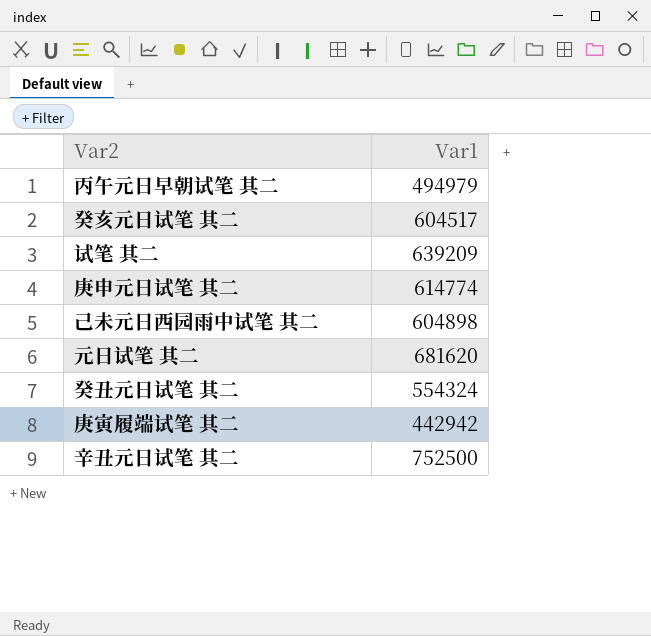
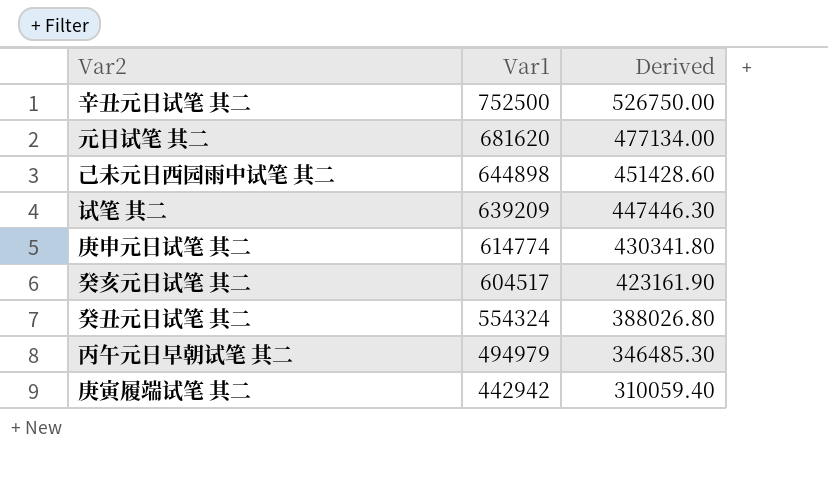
row order: none -> Var1 descending
column Derived | formula: none -> [Var1] * 0.7
己未元日西园雨中试笔 其二 | Var1: 604898 -> 644898

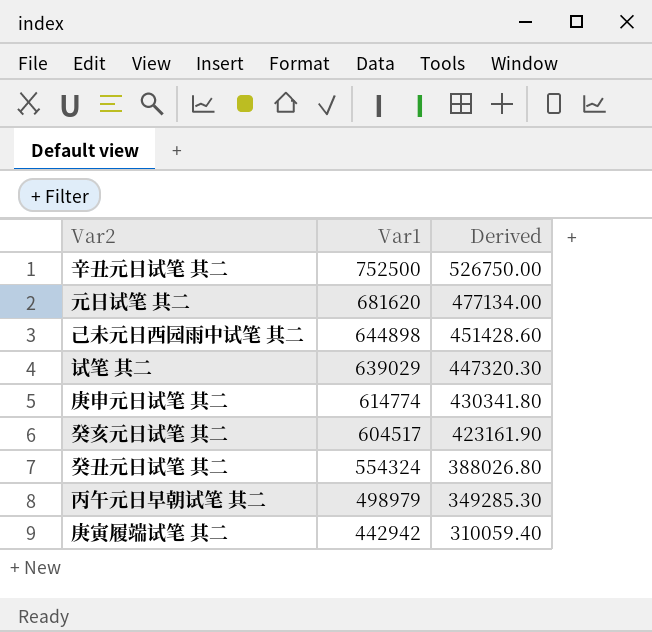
试笔 其二 | Var1: 639209 -> 639029
试笔 其二 | Derived: 447446.30 -> 447320.30
丙午元日早朝试笔 其二 | Var1: 494979 -> 498979
丙午元日早朝试笔 其二 | Derived: 346485.30 -> 349285.30

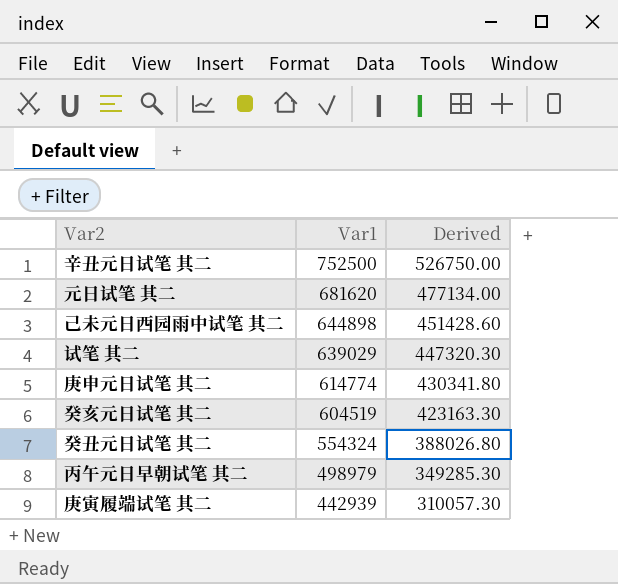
癸亥元日试笔 其二 | Var1: 604517 -> 604519
癸亥元日试笔 其二 | Derived: 423161.90 -> 423163.30
庚寅履端试笔 其二 | Var1: 442942 -> 442939
庚寅履端试笔 其二 | Derived: 310059.40 -> 310057.30

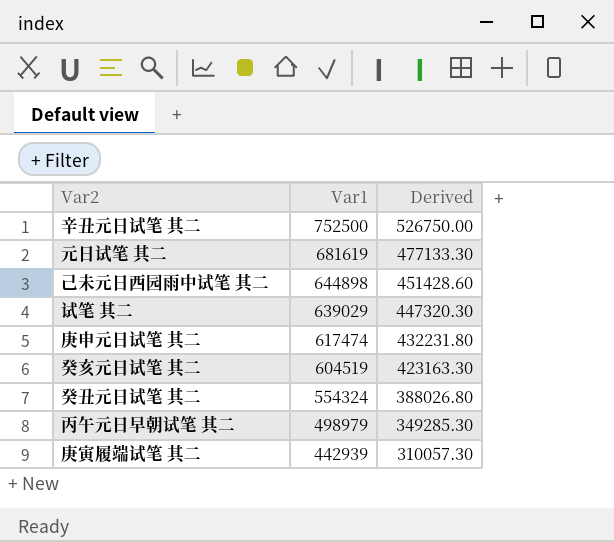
元日试笔 其二 | Var1: 681620 -> 681619
元日试笔 其二 | Derived: 477134.00 -> 477133.30
庚申元日试笔 其二 | Var1: 614774 -> 617474
庚申元日试笔 其二 | Derived: 430341.80 -> 432231.80

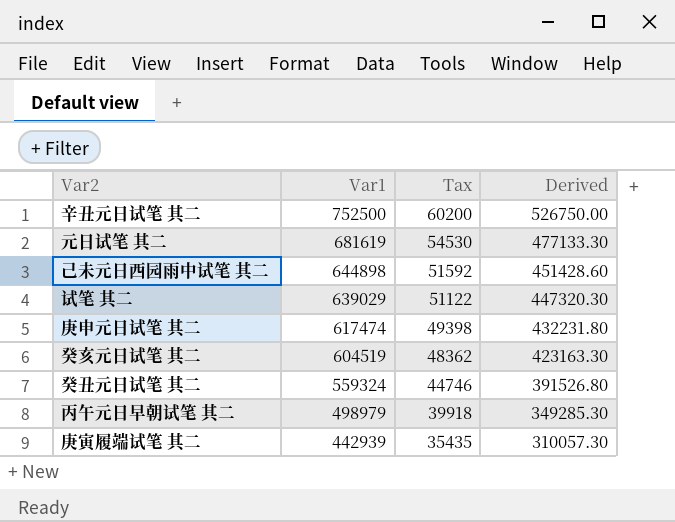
column Tax | formula: none -> [Var1] * 0.08
癸丑元日试笔 其二 | Var1: 554324 -> 559324
癸丑元日试笔 其二 | Derived: 388026.80 -> 391526.80

